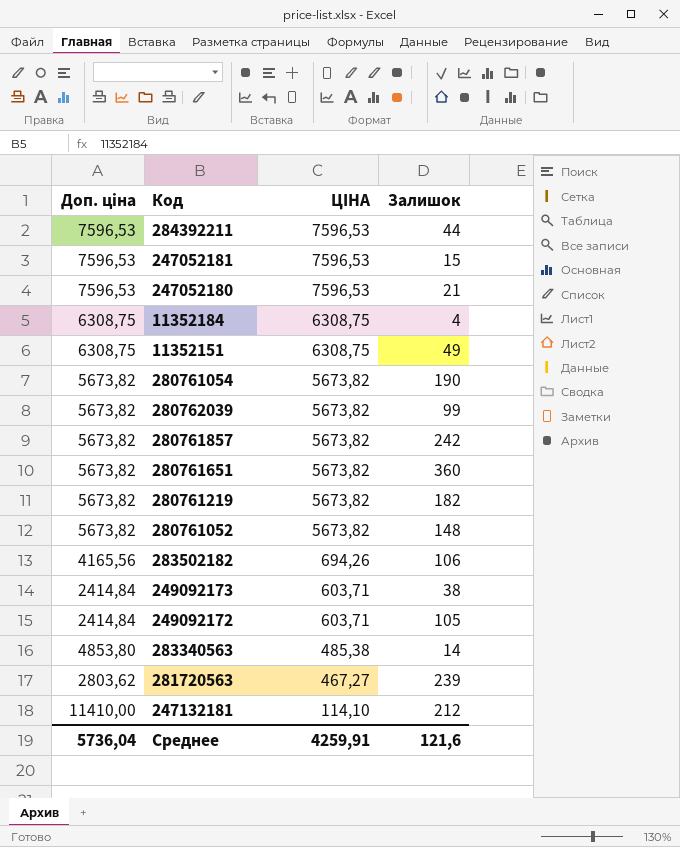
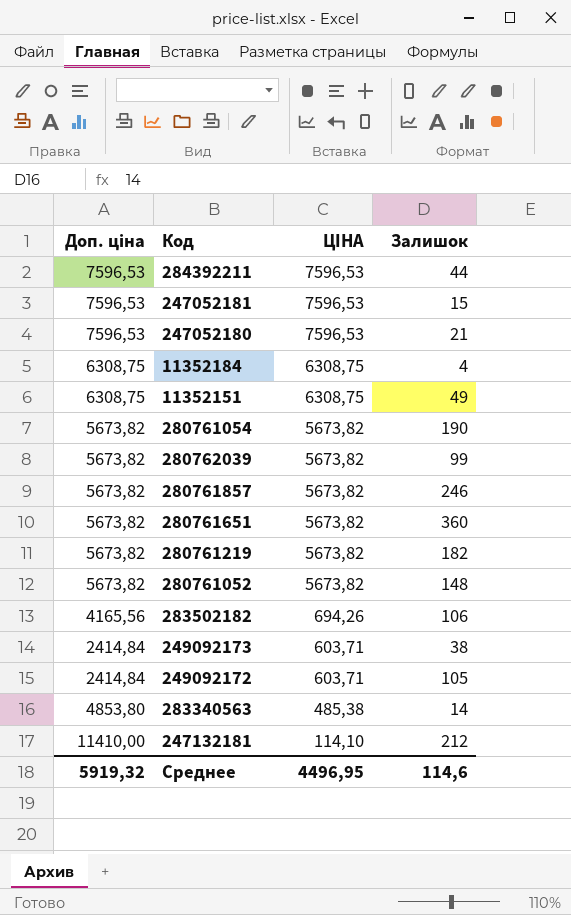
row 281720563: 2803,62 | 467,27 | 239 -> none
280761857 | Залишок: 242 -> 246
Среднее | Доп. ціна: 5736,04 -> 5919,32
Среднее | ЦІНА: 4259,91 -> 4496,95
Среднее | Залишок: 121,6 -> 114,6

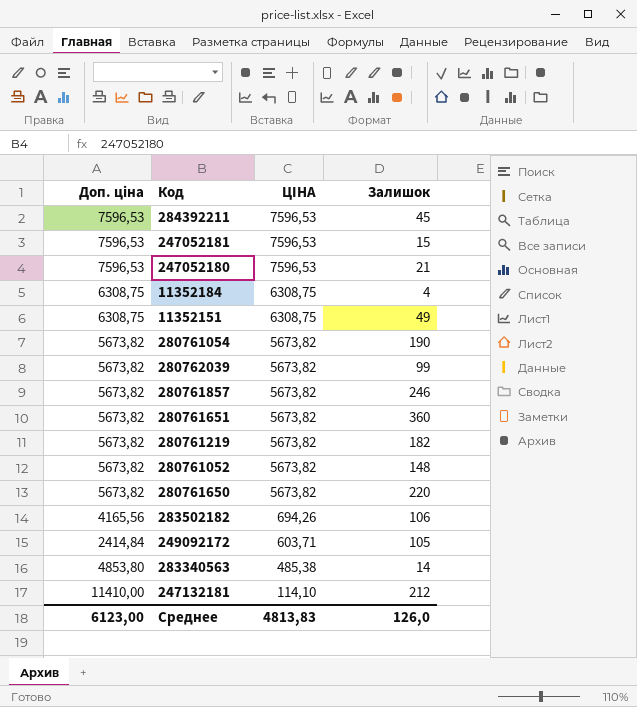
row 249092173: 2414,84 | 603,71 | 38 -> none
284392211 | Залишок: 44 -> 45
row 280761650: none -> 5673,82 | 5673,82 | 220
Среднее | Доп. ціна: 5919,32 -> 6123,00
Среднее | ЦІНА: 4496,95 -> 4813,83
Среднее | Залишок: 114,6 -> 126,0

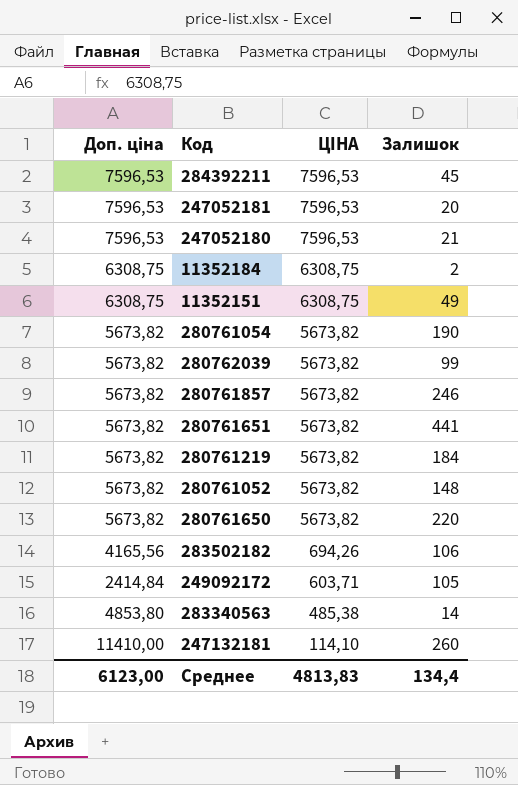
247052181 | Залишок: 15 -> 20
11352184 | Залишок: 4 -> 2
280761651 | Залишок: 360 -> 441
280761219 | Залишок: 182 -> 184
247132181 | Залишок: 212 -> 260
Среднее | Залишок: 126,0 -> 134,4

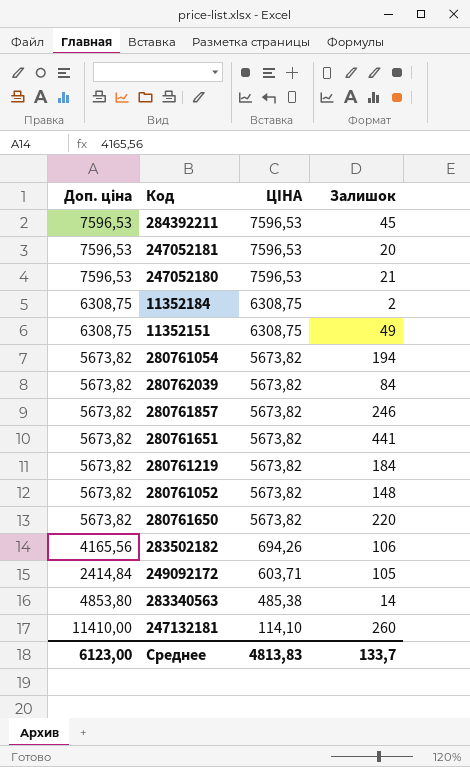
280761054 | Залишок: 190 -> 194
280762039 | Залишок: 99 -> 84
Среднее | Залишок: 134,4 -> 133,7

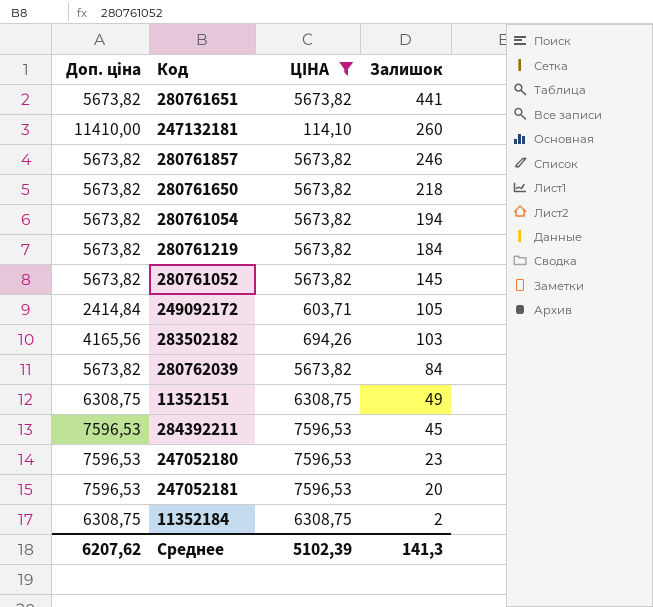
filter: none -> ЦІНА != 485,38
row order: ЦІНА descending -> Залишок descending
280761650 | Залишок: 220 -> 218
280761052 | Залишок: 148 -> 145
283502182 | Залишок: 106 -> 103
247052180 | Залишок: 21 -> 23
Среднее | Доп. ціна: 6123,00 -> 6207,62
Среднее | ЦІНА: 4813,83 -> 5102,39
Среднее | Залишок: 133,7 -> 141,3

